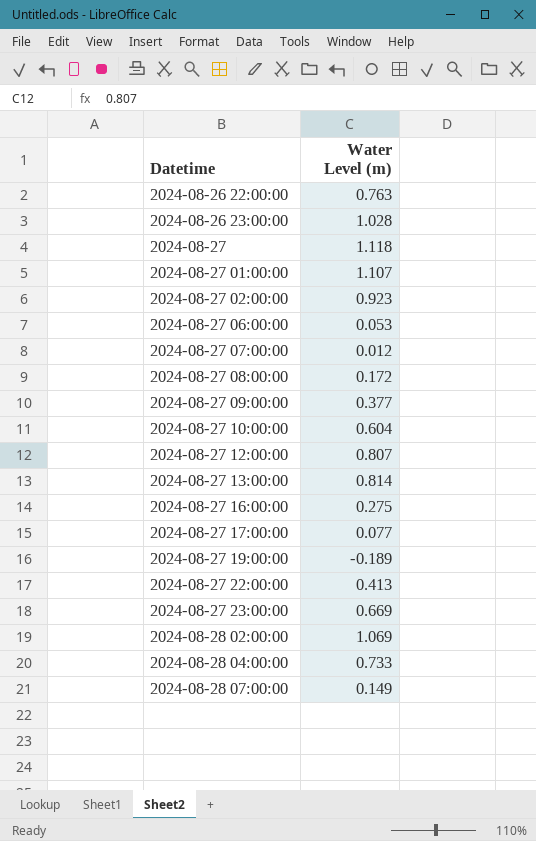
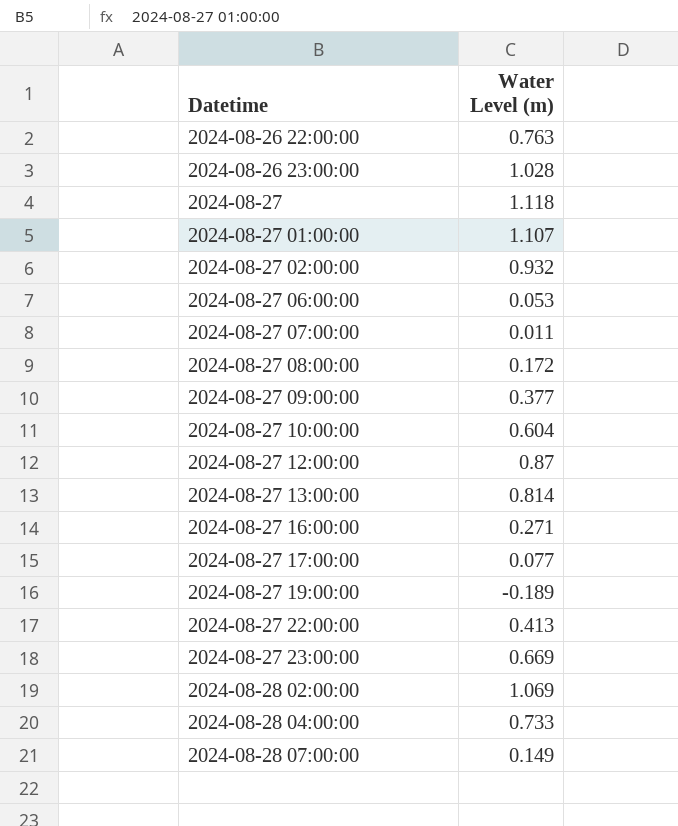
2024-08-27 02:00:00 | Water Level (m): 0.923 -> 0.932
2024-08-27 07:00:00 | Water Level (m): 0.012 -> 0.011
2024-08-27 12:00:00 | Water Level (m): 0.807 -> 0.87
2024-08-27 16:00:00 | Water Level (m): 0.275 -> 0.271

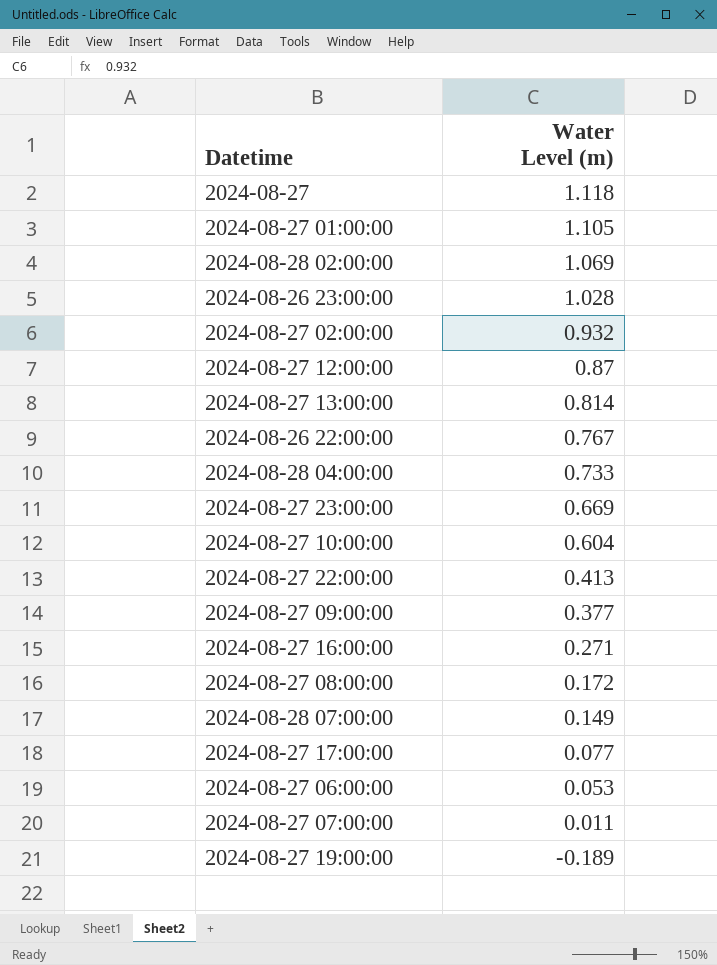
row order: Datetime ascending -> Water Level (m) descending
2024-08-27 01:00:00 | Water Level (m): 1.107 -> 1.105
2024-08-26 22:00:00 | Water Level (m): 0.763 -> 0.767

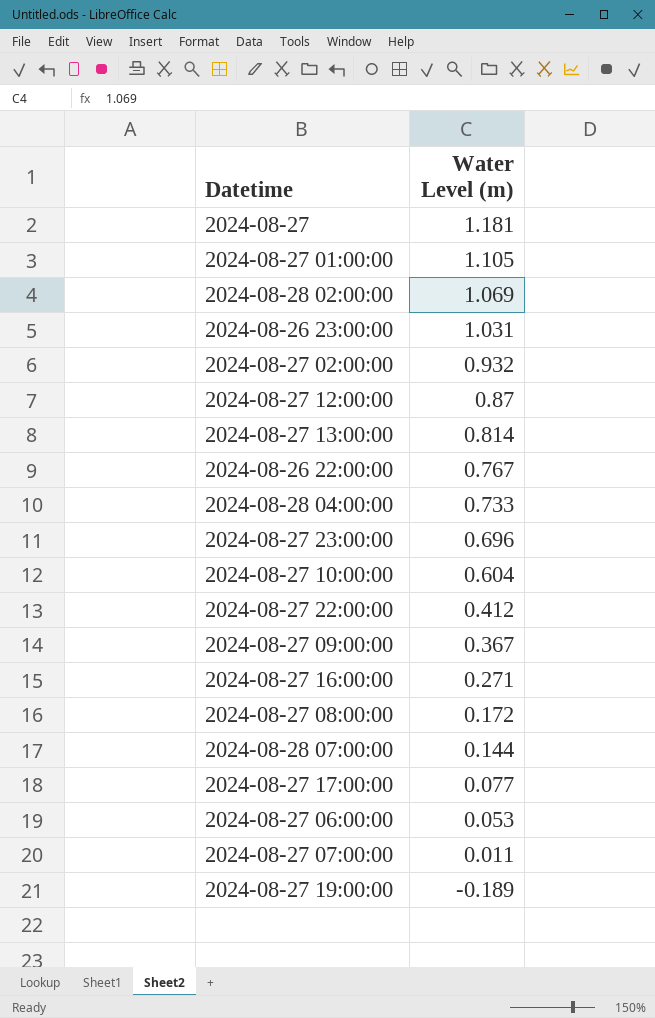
2024-08-27 | Water Level (m): 1.118 -> 1.181
2024-08-26 23:00:00 | Water Level (m): 1.028 -> 1.031
2024-08-27 23:00:00 | Water Level (m): 0.669 -> 0.696
2024-08-27 22:00:00 | Water Level (m): 0.413 -> 0.412
2024-08-27 09:00:00 | Water Level (m): 0.377 -> 0.367
2024-08-28 07:00:00 | Water Level (m): 0.149 -> 0.144

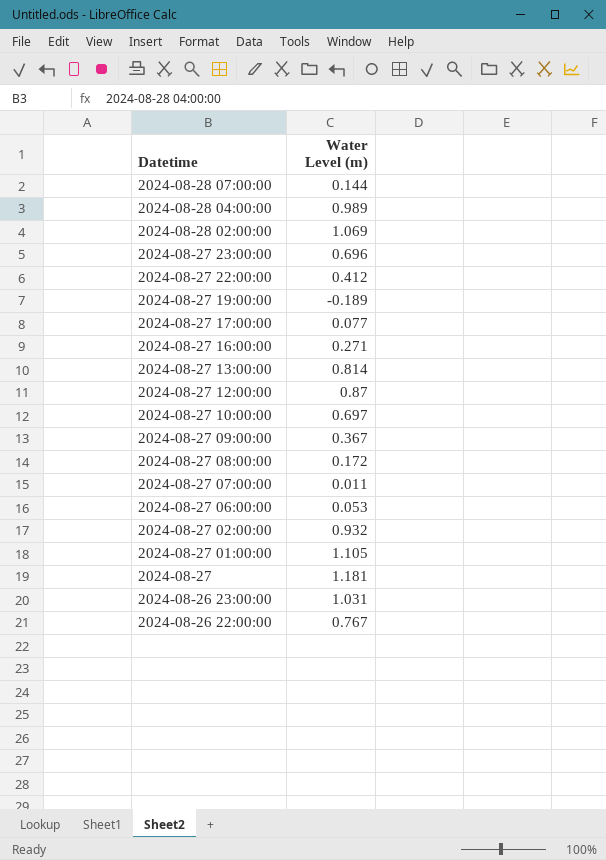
row order: Water Level (m) descending -> Datetime descending
2024-08-28 04:00:00 | Water Level (m): 0.733 -> 0.989
2024-08-27 10:00:00 | Water Level (m): 0.604 -> 0.697

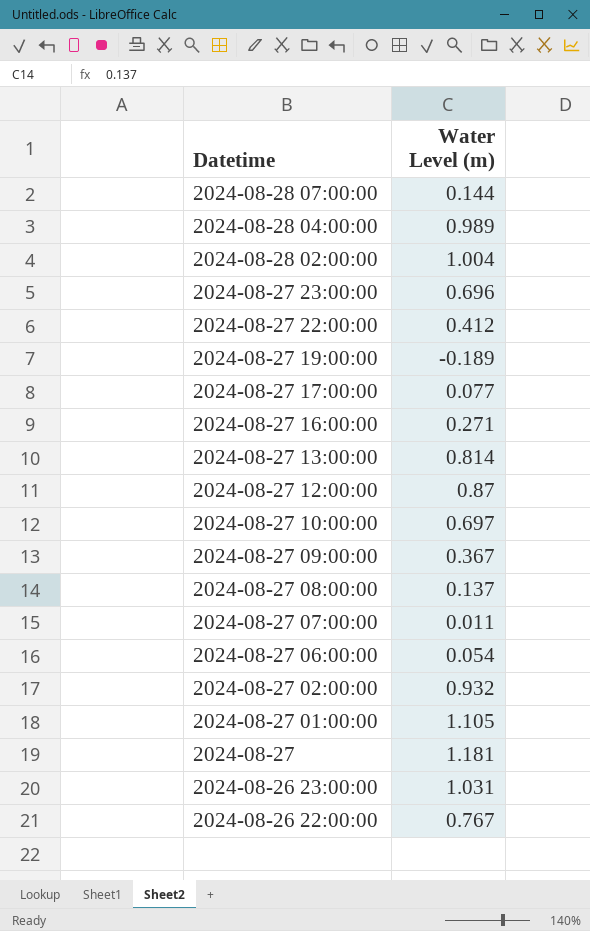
2024-08-28 02:00:00 | Water Level (m): 1.069 -> 1.004
2024-08-27 08:00:00 | Water Level (m): 0.172 -> 0.137
2024-08-27 06:00:00 | Water Level (m): 0.053 -> 0.054

